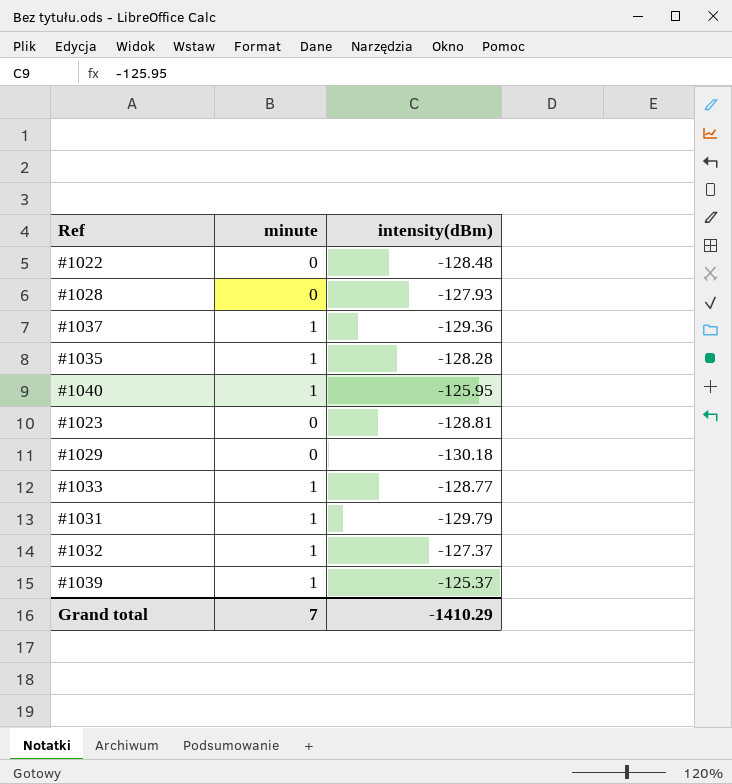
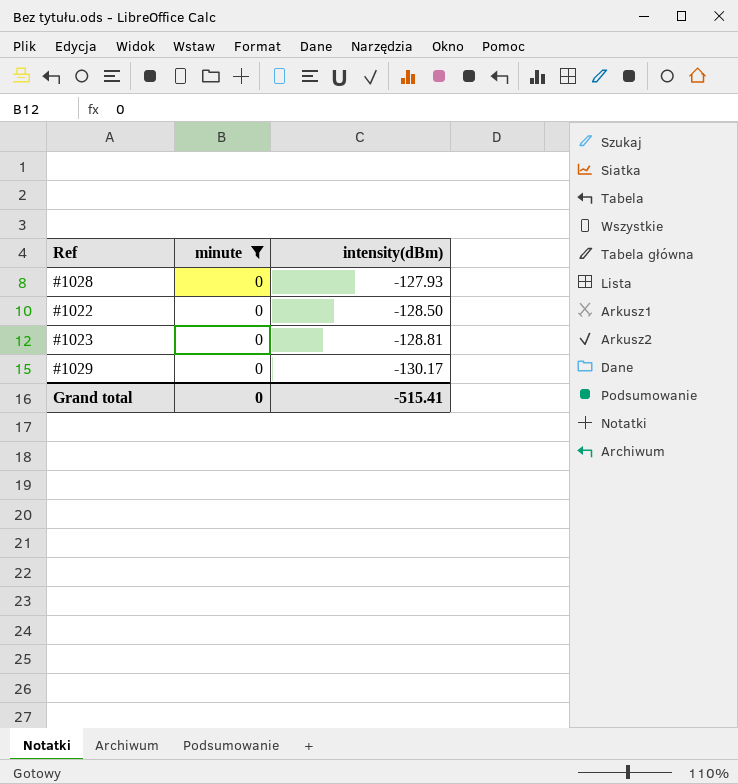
filter: none -> minute = 0
row order: none -> intensity(dBm) descending
#1022 | intensity(dBm): -128.48 -> -128.50
#1029 | intensity(dBm): -130.18 -> -130.17
Grand total | minute: 7 -> 0
Grand total | intensity(dBm): -1410.29 -> -515.41

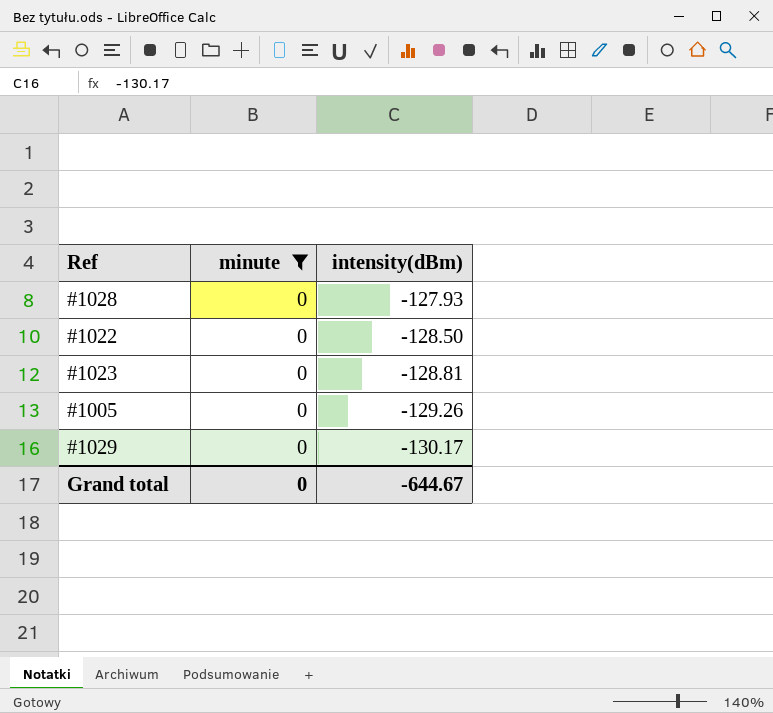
row #1005: none -> 0 | -129.26
Grand total | intensity(dBm): -515.41 -> -644.67

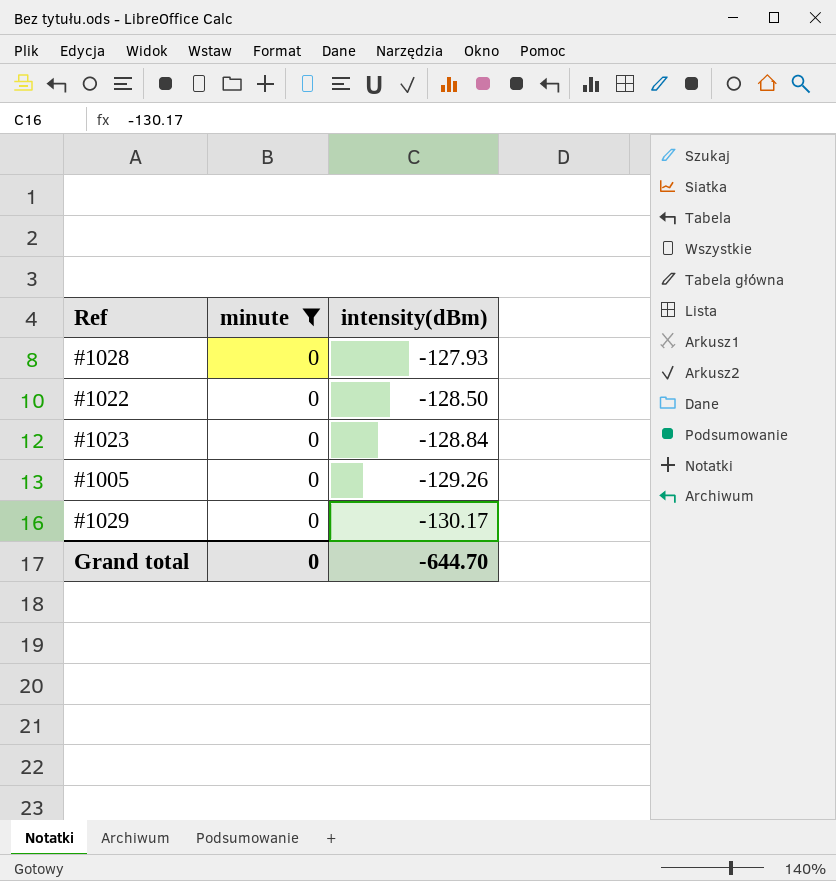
#1023 | intensity(dBm): -128.81 -> -128.84
Grand total | intensity(dBm): -644.67 -> -644.70

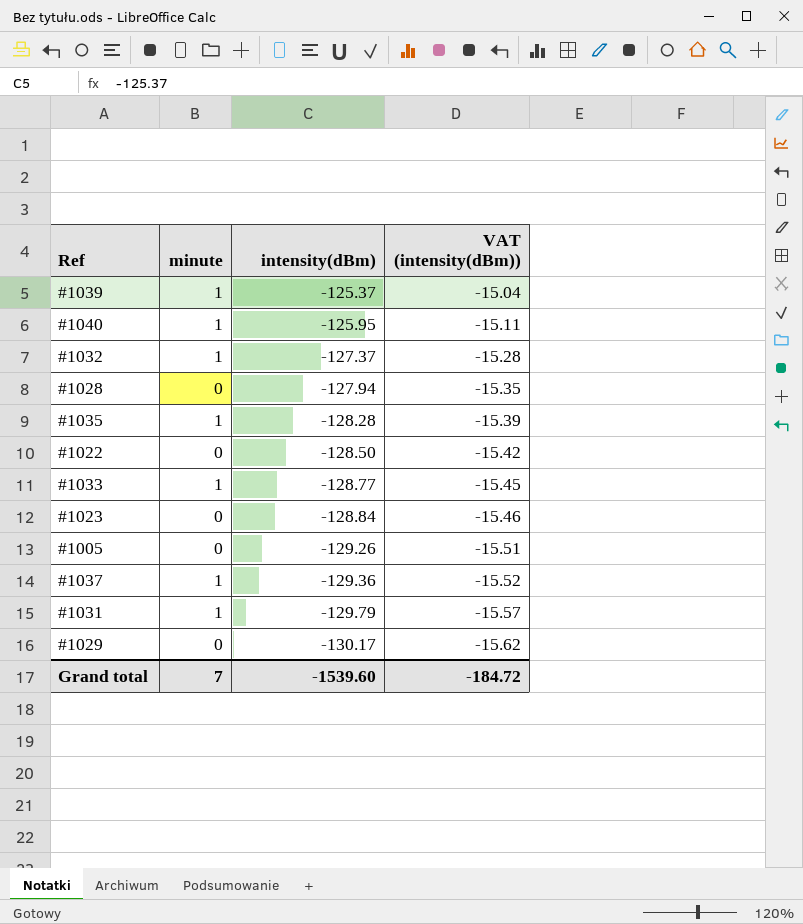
filter: minute = 0 -> none
column VAT (intensity(dBm)) | formula: none -> [intensity(dBm)] * 0.12
#1028 | intensity(dBm): -127.93 -> -127.94
Grand total | minute: 0 -> 7
Grand total | intensity(dBm): -644.70 -> -1539.60

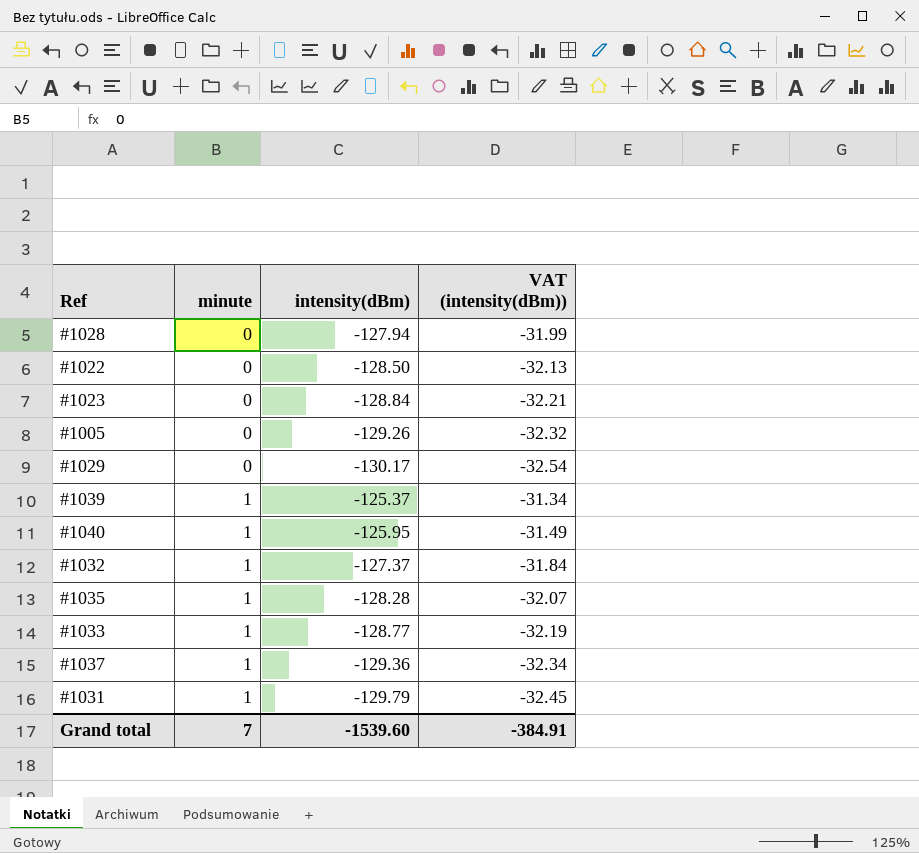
row order: intensity(dBm) descending -> minute ascending
column VAT (intensity(dBm)) | formula: [intensity(dBm)] * 0.12 -> [intensity(dBm)] * 0.25
Grand total | VAT (intensity(dBm)): -184.72 -> -384.91

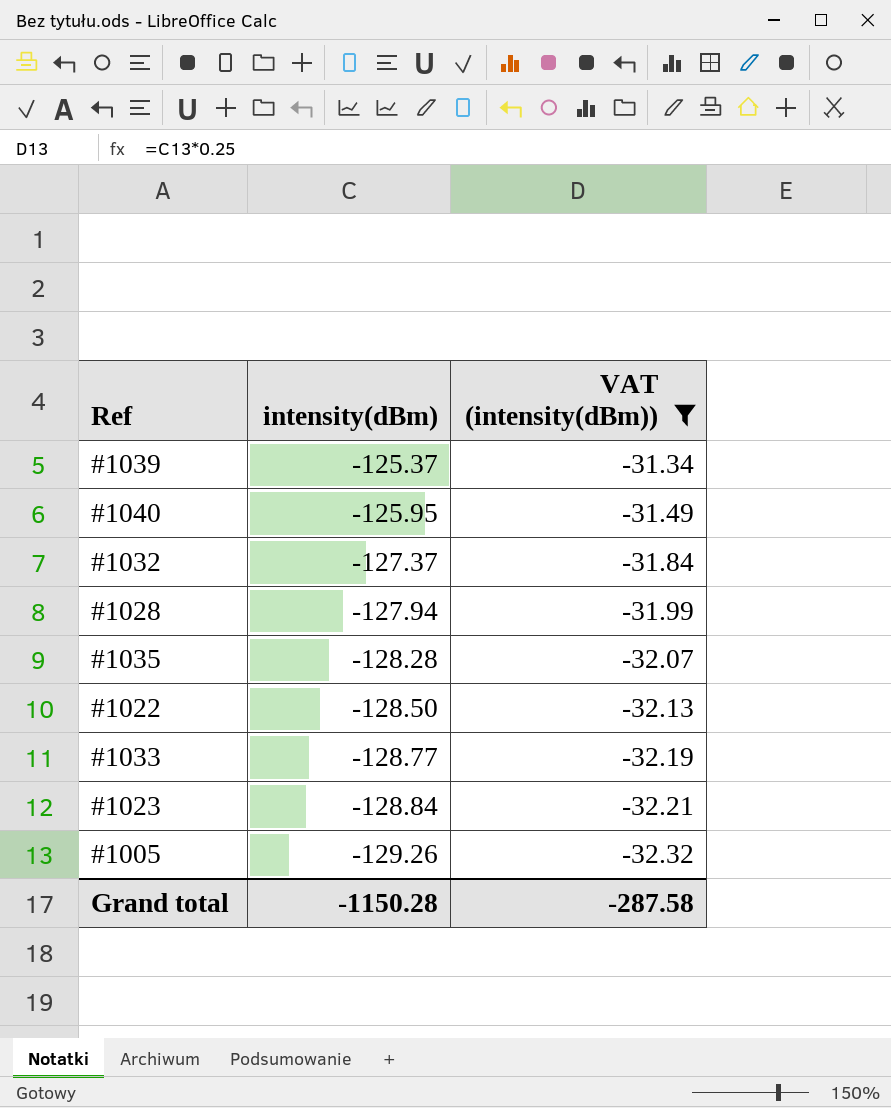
filter: none -> VAT (intensity(dBm)) >= -32.32
row order: minute ascending -> intensity(dBm) descending
column minute | position: 2 -> none
Grand total | intensity(dBm): -1539.60 -> -1150.28
Grand total | VAT (intensity(dBm)): -384.91 -> -287.58

